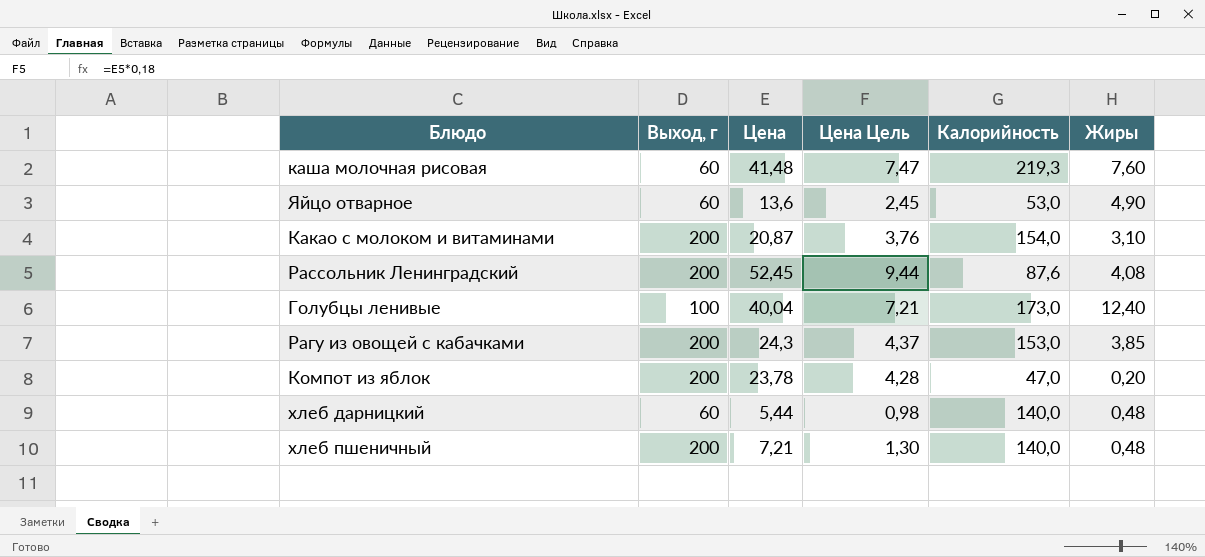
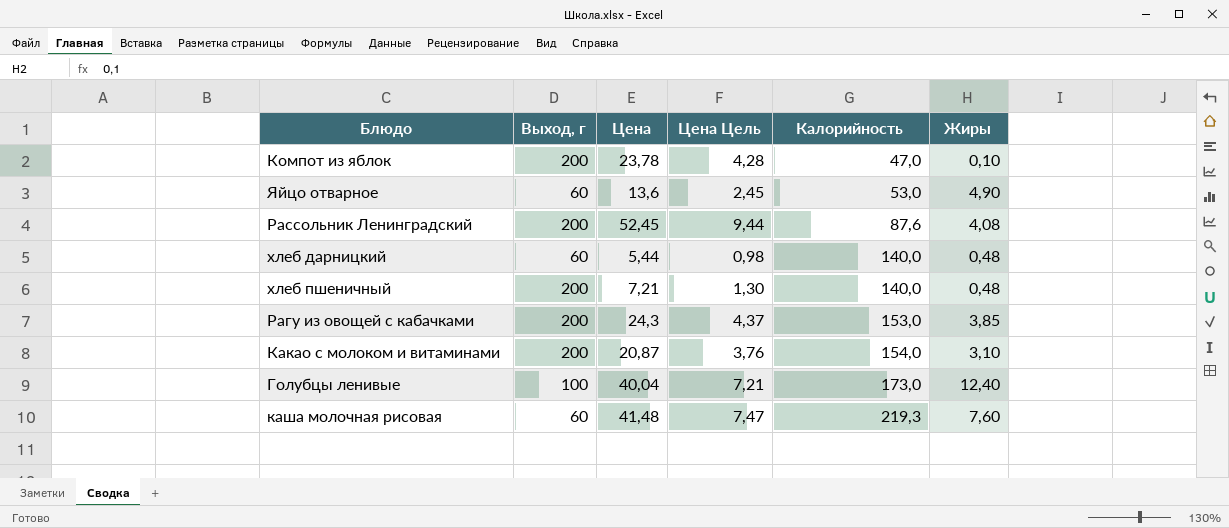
row order: none -> Калорийность ascending
Компот из яблок | Жиры: 0,20 -> 0,10

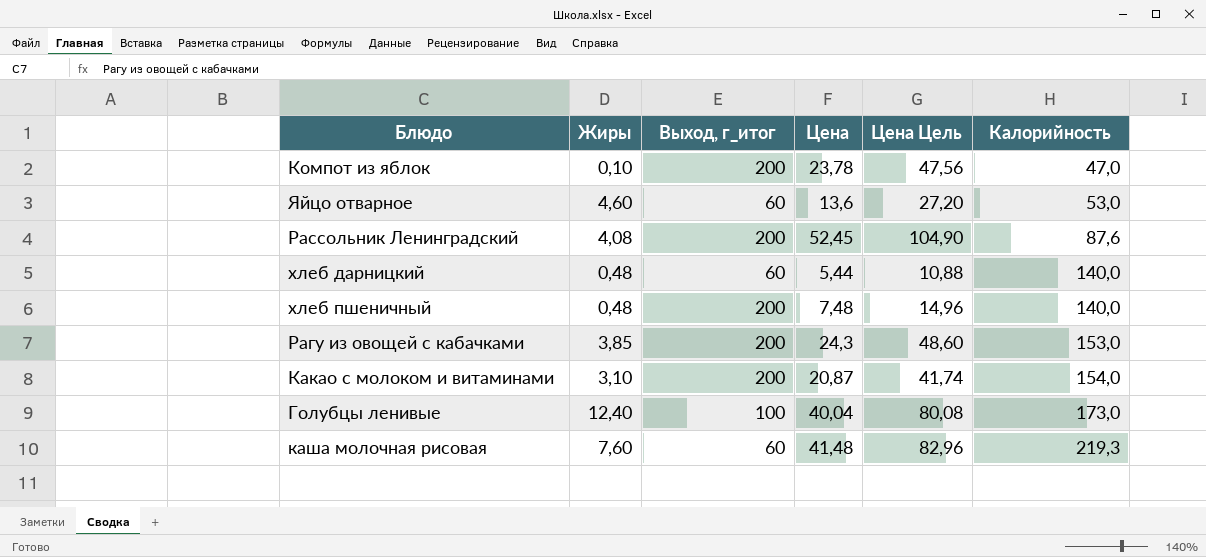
column Жиры | position: 6 -> 2
column name: Выход, г -> Выход, г_итог
column Цена Цель | formula: [Цена] * 0,18 -> [Цена] * 2
Яйцо отварное | Жиры: 4,90 -> 4,60
хлеб пшеничный | Цена: 7,21 -> 7,48

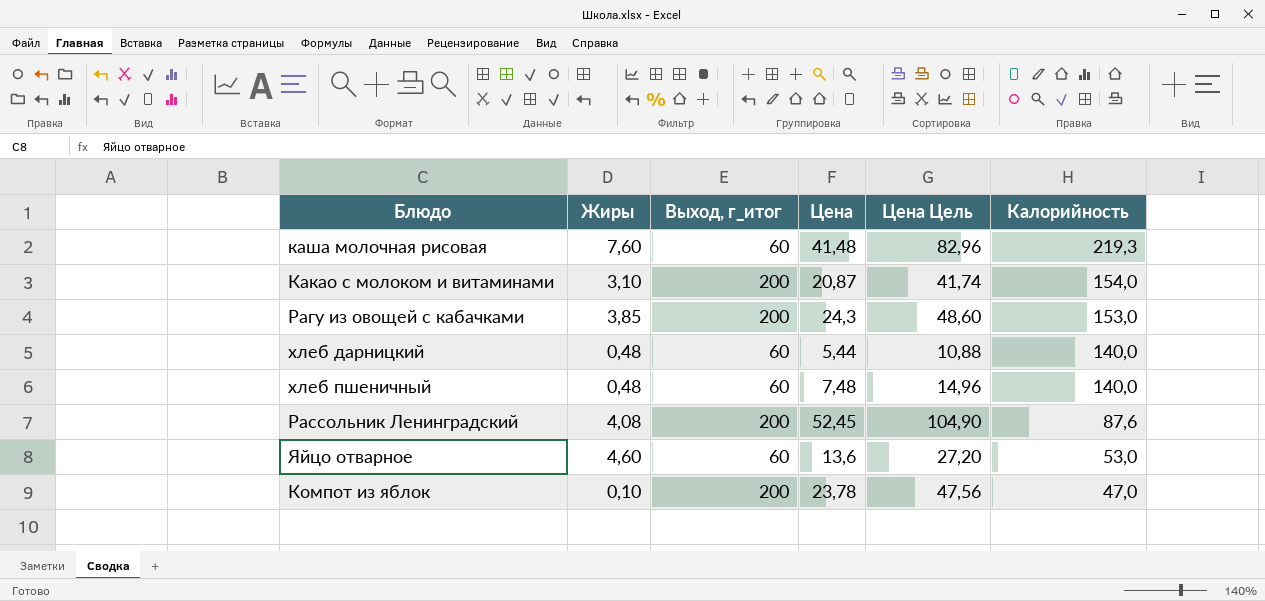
row order: Калорийность ascending -> Калорийность descending
row Голубцы ленивые: 12,40 | 100 | 40,04 | 80,08 | 173,0 -> none
хлеб пшеничный | Выход, г_итог: 200 -> 60

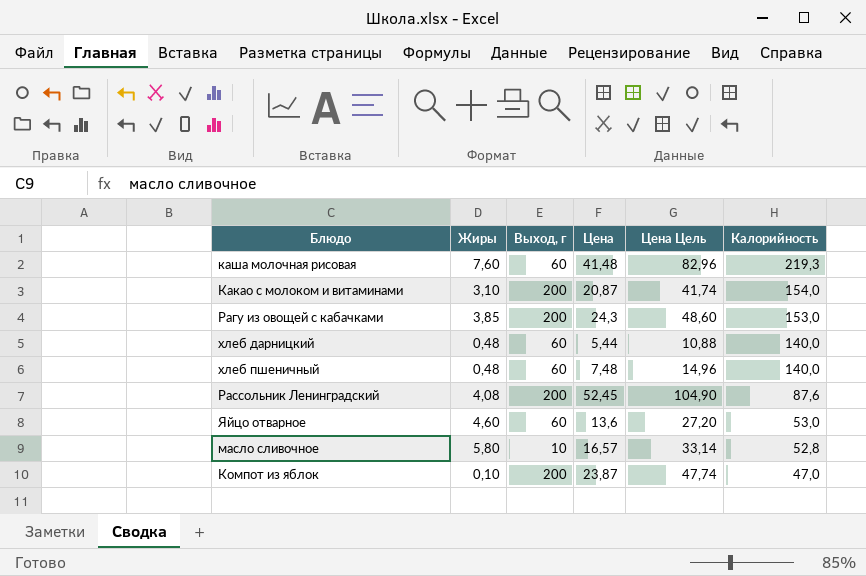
column name: Выход, г_итог -> Выход, г
row масло сливочное: none -> 5,80 | 10 | 16,57 | 33,14 | 52,8
Компот из яблок | Цена: 23,78 -> 23,87
Компот из яблок | Цена Цель: 47,56 -> 47,74

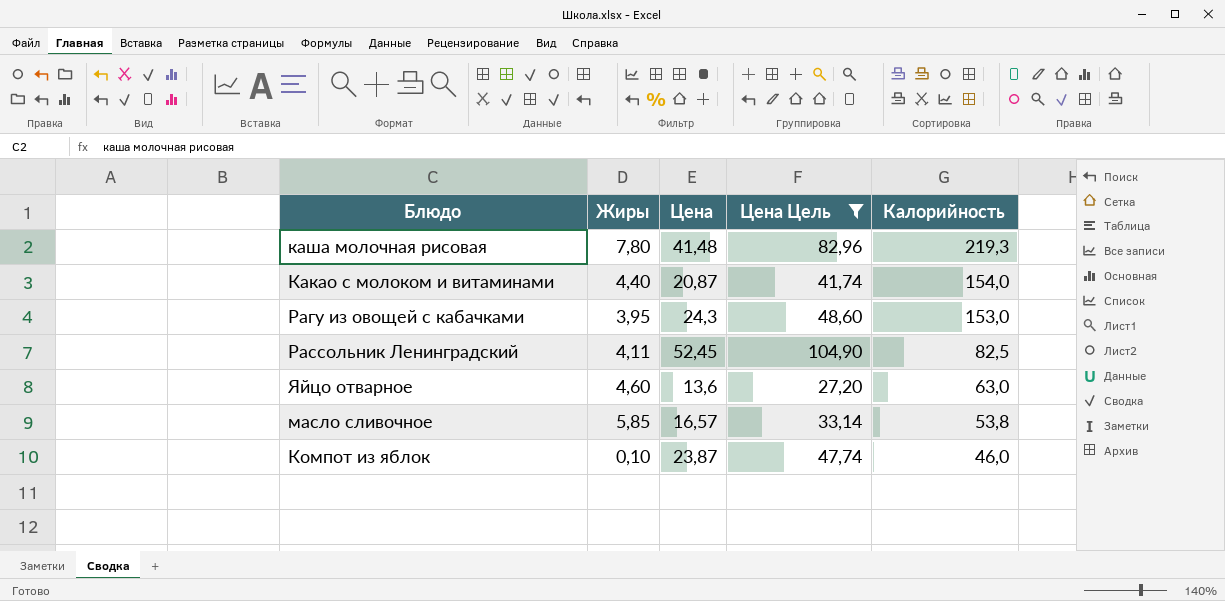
filter: none -> Цена Цель >= 27,20
column Выход, г | position: 3 -> none
каша молочная рисовая | Жиры: 7,60 -> 7,80
Какао с молоком и витаминами | Жиры: 3,10 -> 4,40
Рагу из овощей с кабачками | Жиры: 3,85 -> 3,95
Рассольник Ленинградский | Жиры: 4,08 -> 4,11
Рассольник Ленинградский | Калорийность: 87,6 -> 82,5
Яйцо отварное | Калорийность: 53,0 -> 63,0
масло сливочное | Жиры: 5,80 -> 5,85
масло сливочное | Калорийность: 52,8 -> 53,8
Компот из яблок | Калорийность: 47,0 -> 46,0

